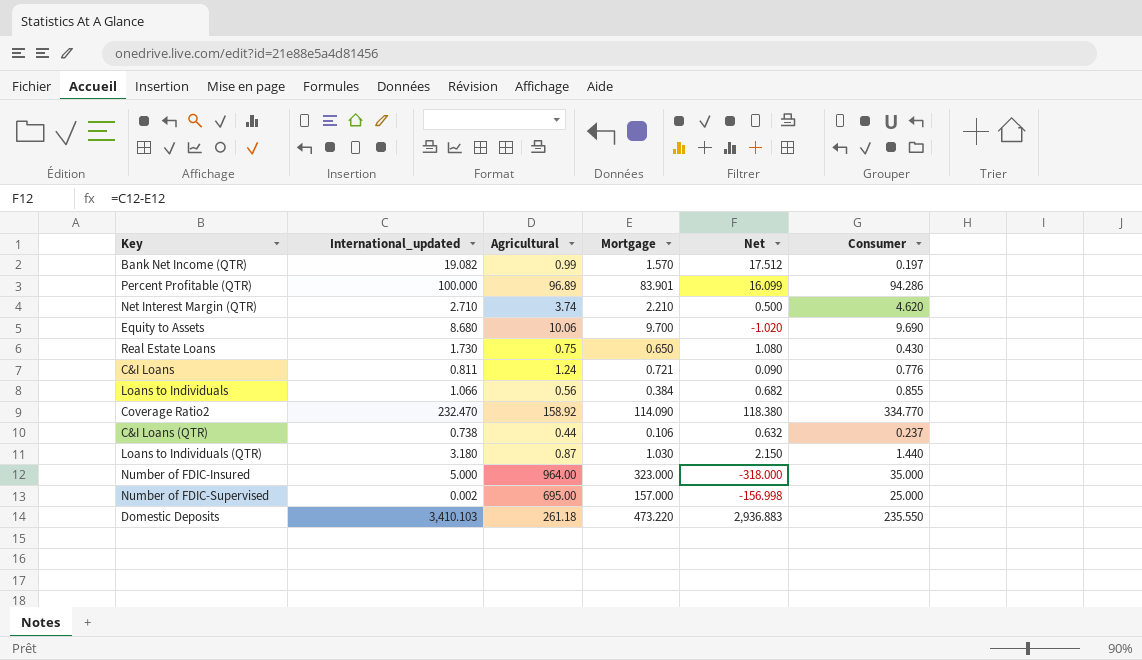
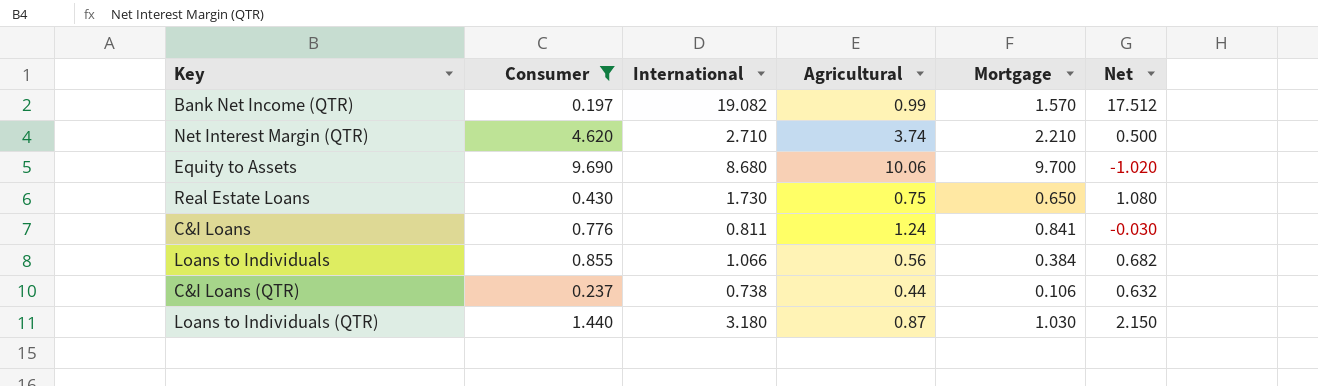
filter: none -> Consumer <= 9.690
column Consumer | position: 6 -> 2
column name: International_updated -> International
C&I Loans | Mortgage: 0.721 -> 0.841
C&I Loans | Net: 0.090 -> -0.030

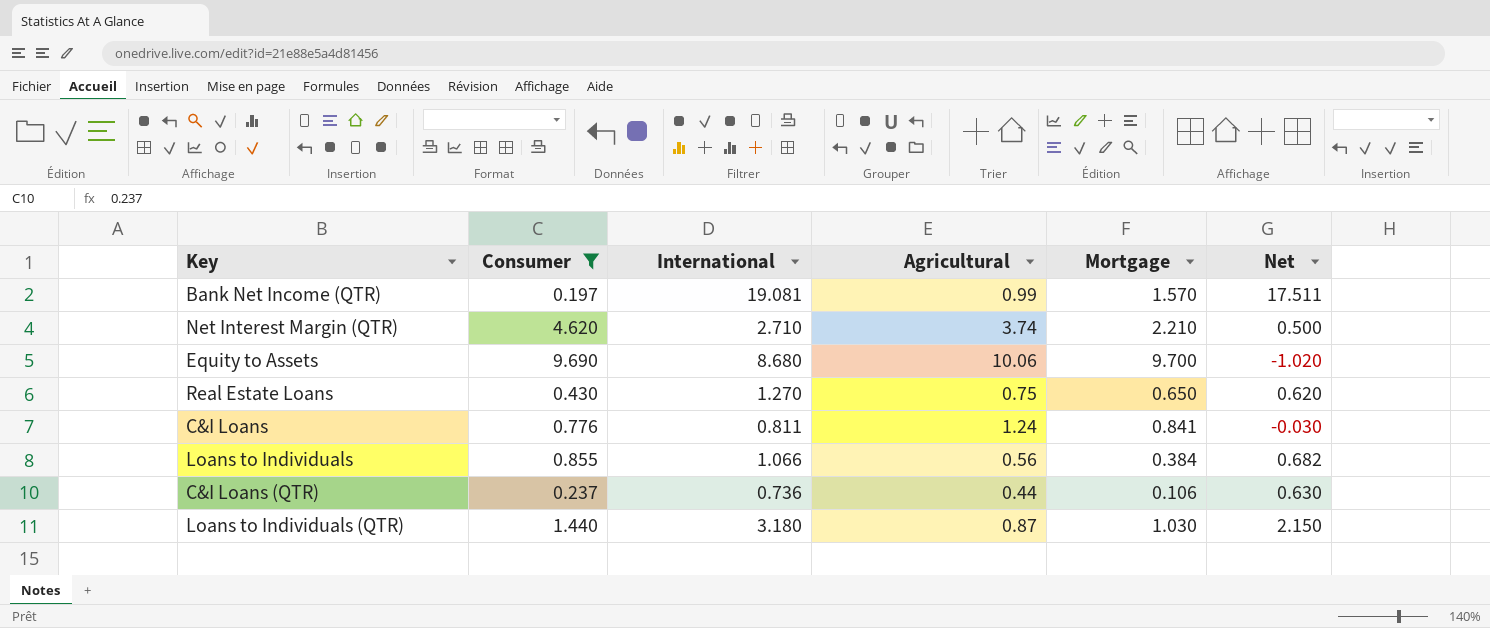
Bank Net Income (QTR) | International: 19.082 -> 19.081
Bank Net Income (QTR) | Net: 17.512 -> 17.511
Real Estate Loans | International: 1.730 -> 1.270
Real Estate Loans | Net: 1.080 -> 0.620
C&I Loans (QTR) | International: 0.738 -> 0.736
C&I Loans (QTR) | Net: 0.632 -> 0.630

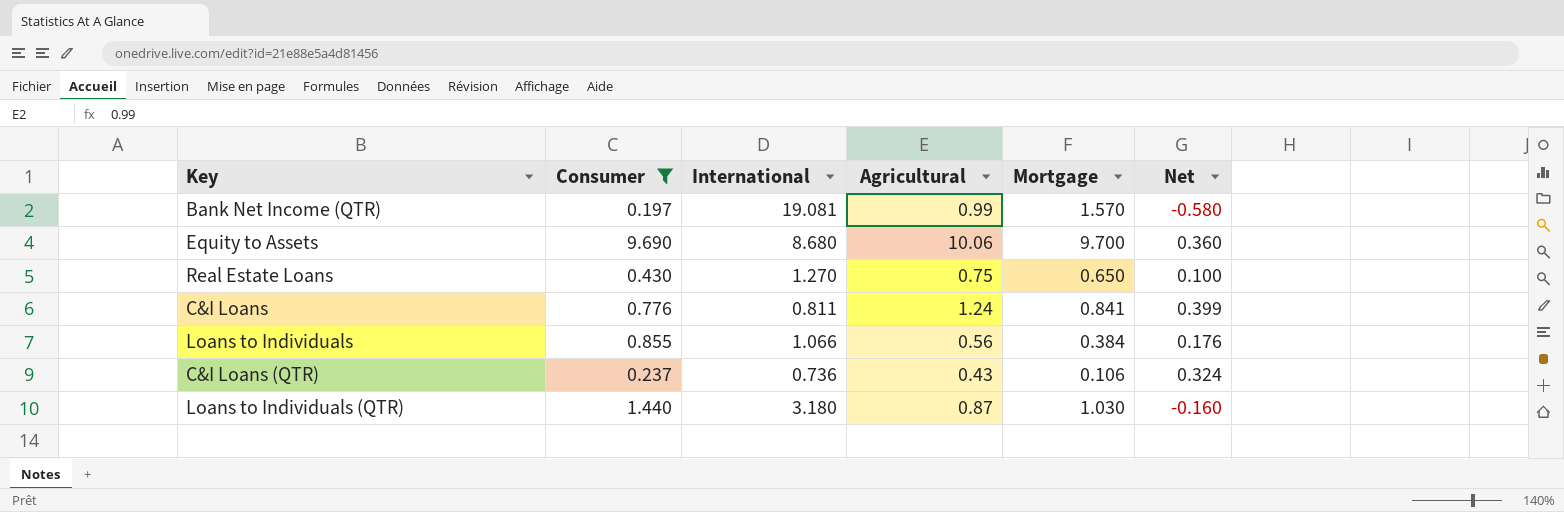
column Net | formula: [International] - [Mortgage] -> [Agricultural] - [Mortgage]
row Net Interest Margin (QTR): 4.620 | 2.710 | 3.74 | 2.210 | 0.500 -> none
C&I Loans (QTR) | Agricultural: 0.44 -> 0.43

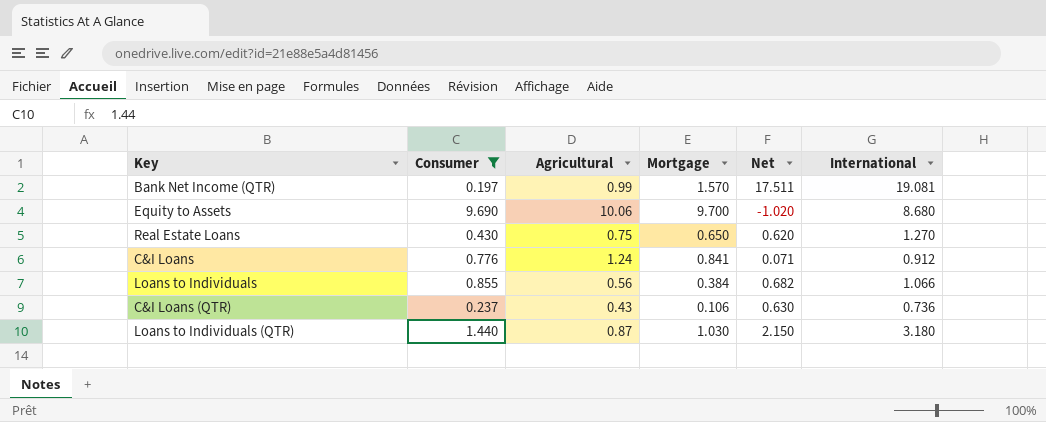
column Net | formula: [Agricultural] - [Mortgage] -> [International] - [Mortgage]
column International | position: 3 -> 6
C&I Loans | International: 0.811 -> 0.912

